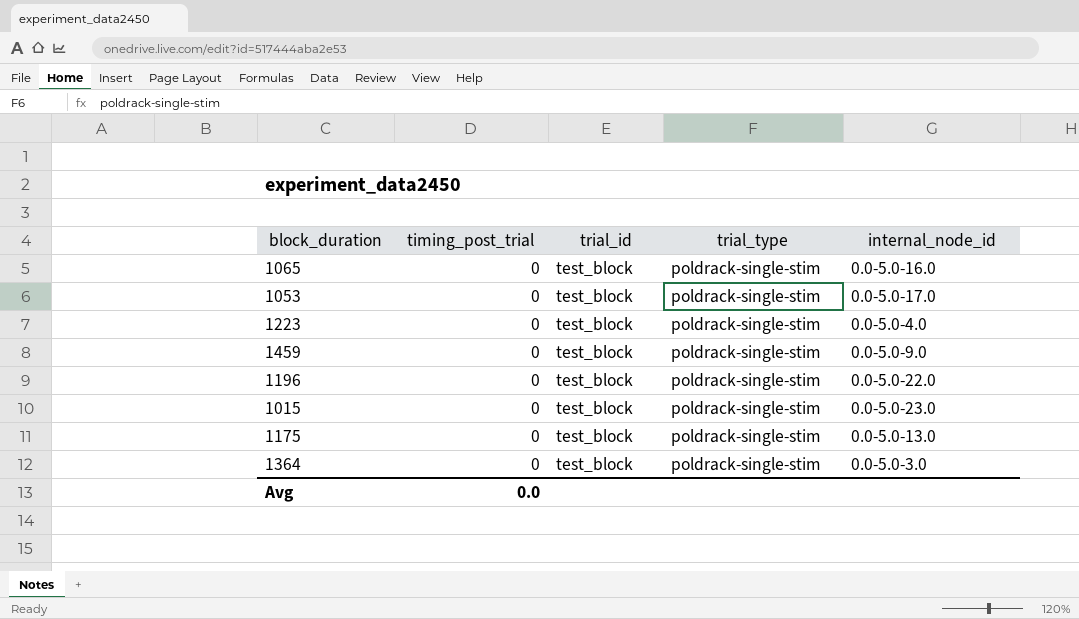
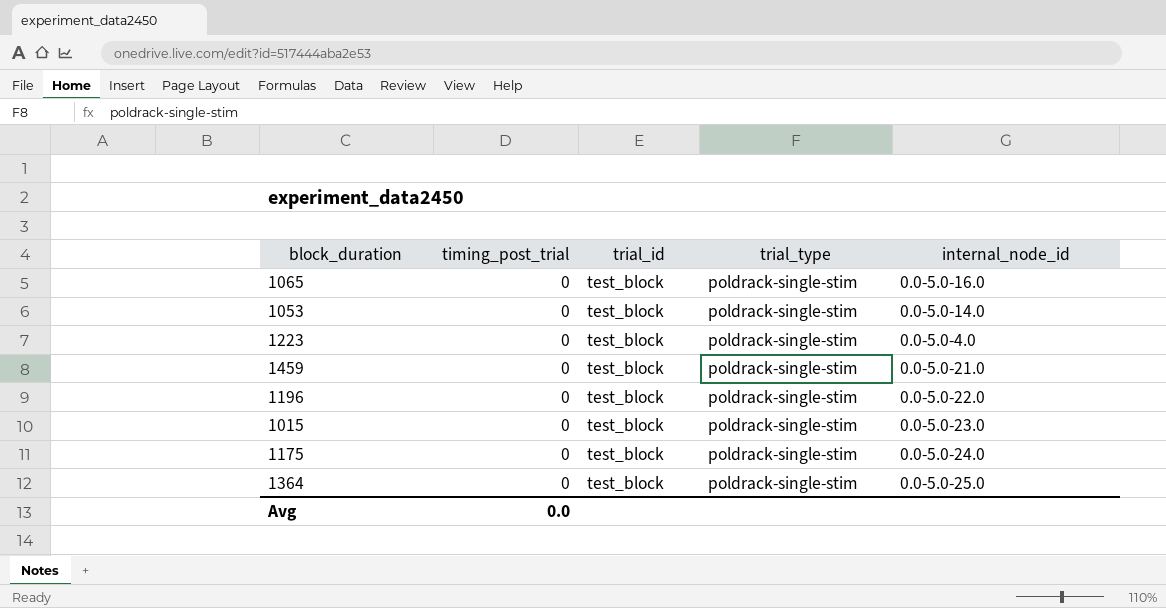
1053 | internal_node_id: 0.0-5.0-17.0 -> 0.0-5.0-14.0
1459 | internal_node_id: 0.0-5.0-9.0 -> 0.0-5.0-21.0
1175 | internal_node_id: 0.0-5.0-13.0 -> 0.0-5.0-24.0
1364 | internal_node_id: 0.0-5.0-3.0 -> 0.0-5.0-25.0

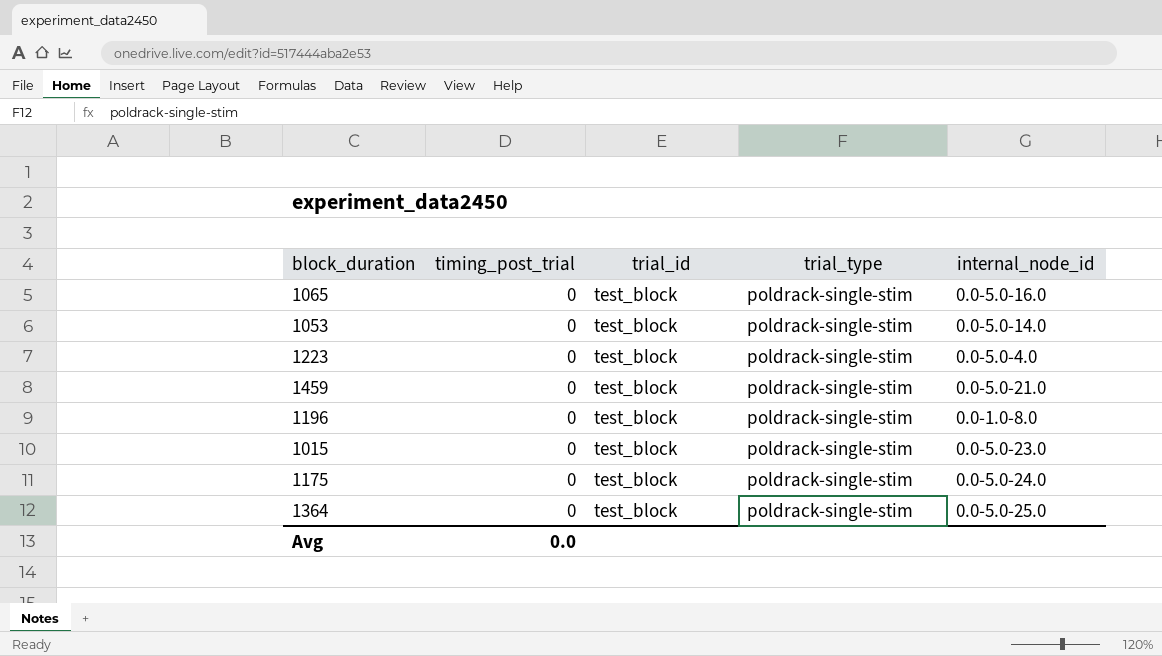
1196 | internal_node_id: 0.0-5.0-22.0 -> 0.0-1.0-8.0

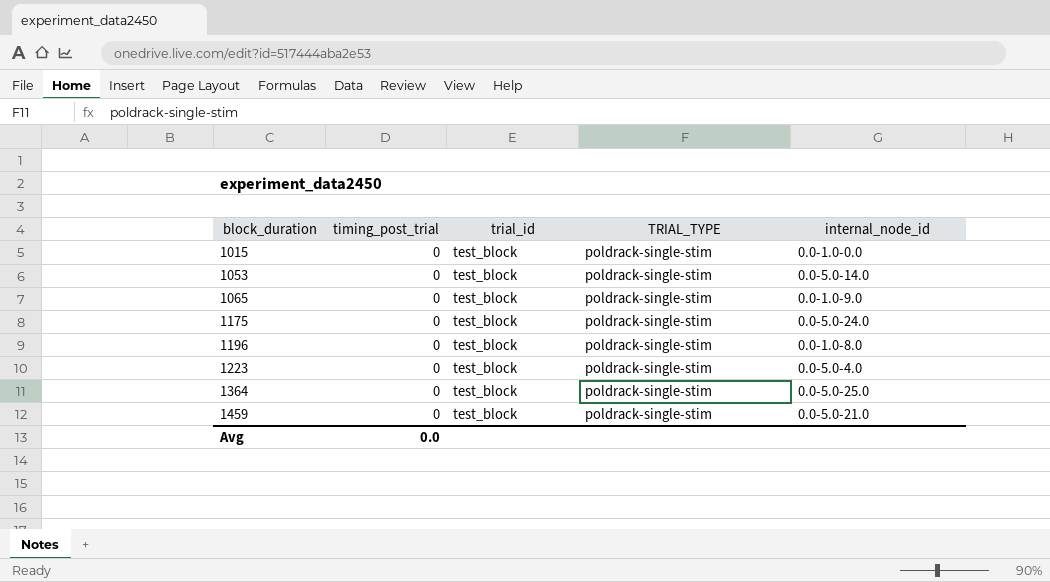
row order: none -> block_duration ascending
column name: trial_type -> TRIAL_TYPE
1015 | internal_node_id: 0.0-5.0-23.0 -> 0.0-1.0-0.0
1065 | internal_node_id: 0.0-5.0-16.0 -> 0.0-1.0-9.0

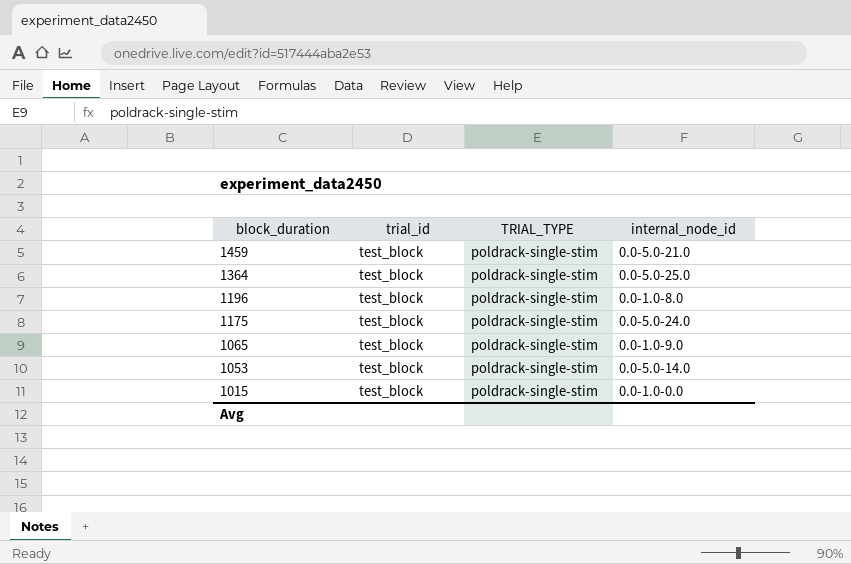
row order: block_duration ascending -> block_duration descending
column timing_post_trial | position: 2 -> none
row 1223: 0 | test_block | poldrack-single-stim | 0.0-5.0-4.0 -> none

